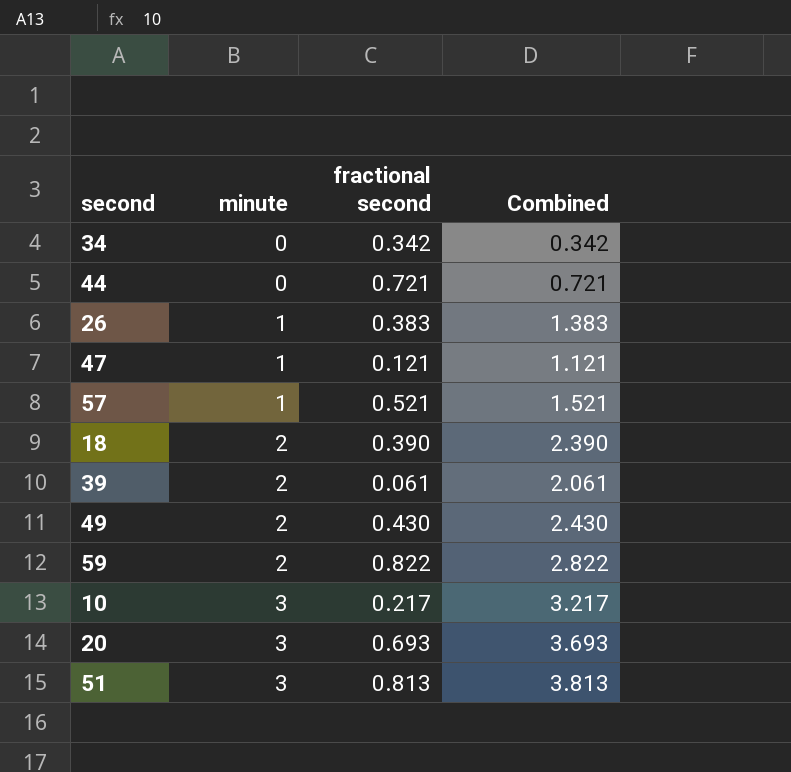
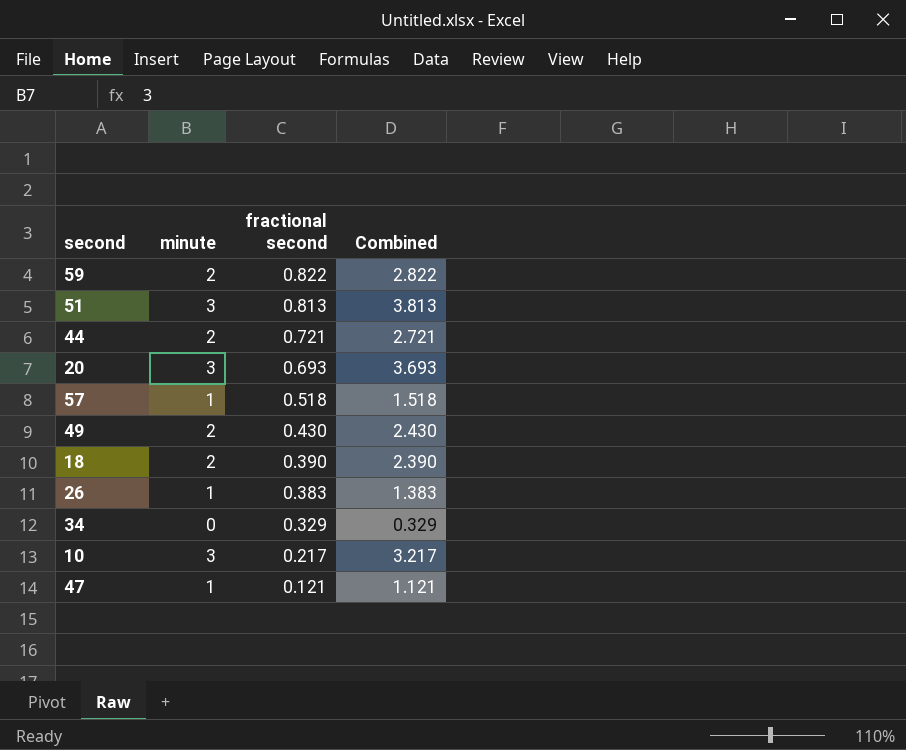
row order: minute ascending -> fractional second descending
row 39: 2 | 0.061 | 2.061 -> none
44 | minute: 0 -> 2
44 | Combined: 0.721 -> 2.721
57 | fractional second: 0.521 -> 0.518
57 | Combined: 1.521 -> 1.518
34 | fractional second: 0.342 -> 0.329
34 | Combined: 0.342 -> 0.329

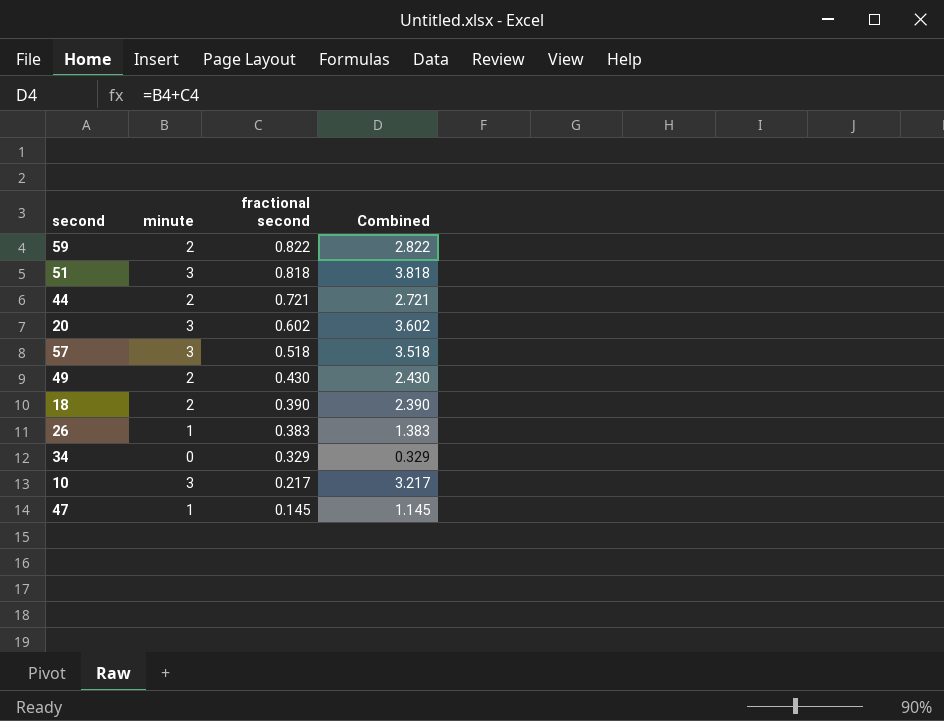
51 | fractional second: 0.813 -> 0.818
51 | Combined: 3.813 -> 3.818
20 | fractional second: 0.693 -> 0.602
20 | Combined: 3.693 -> 3.602
57 | minute: 1 -> 3
57 | Combined: 1.518 -> 3.518
47 | fractional second: 0.121 -> 0.145
47 | Combined: 1.121 -> 1.145

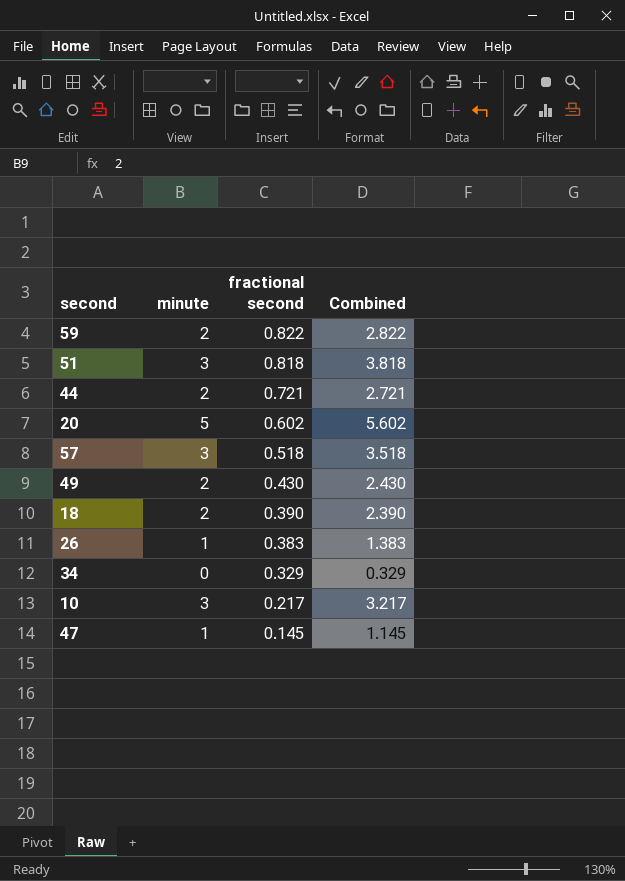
20 | minute: 3 -> 5
20 | Combined: 3.602 -> 5.602

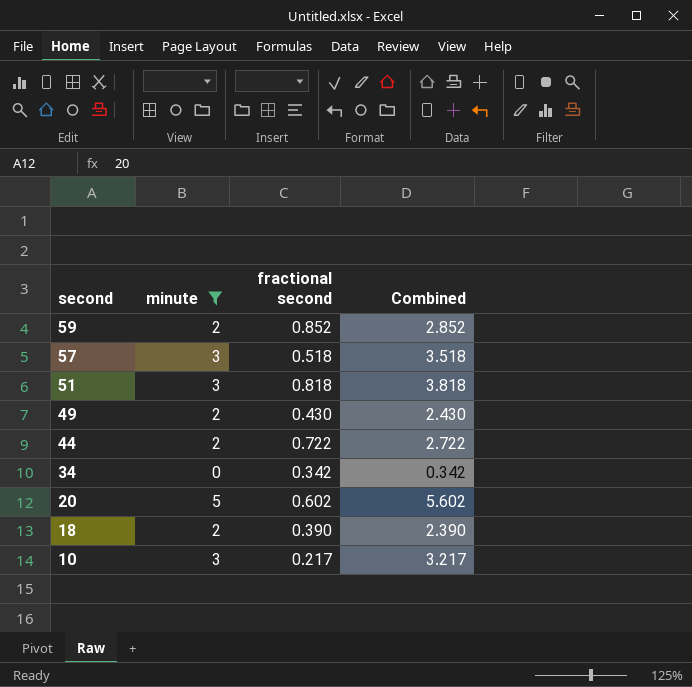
filter: none -> minute != 1
row order: fractional second descending -> second descending
59 | fractional second: 0.822 -> 0.852
59 | Combined: 2.822 -> 2.852
44 | fractional second: 0.721 -> 0.722
44 | Combined: 2.721 -> 2.722
34 | fractional second: 0.329 -> 0.342
34 | Combined: 0.329 -> 0.342

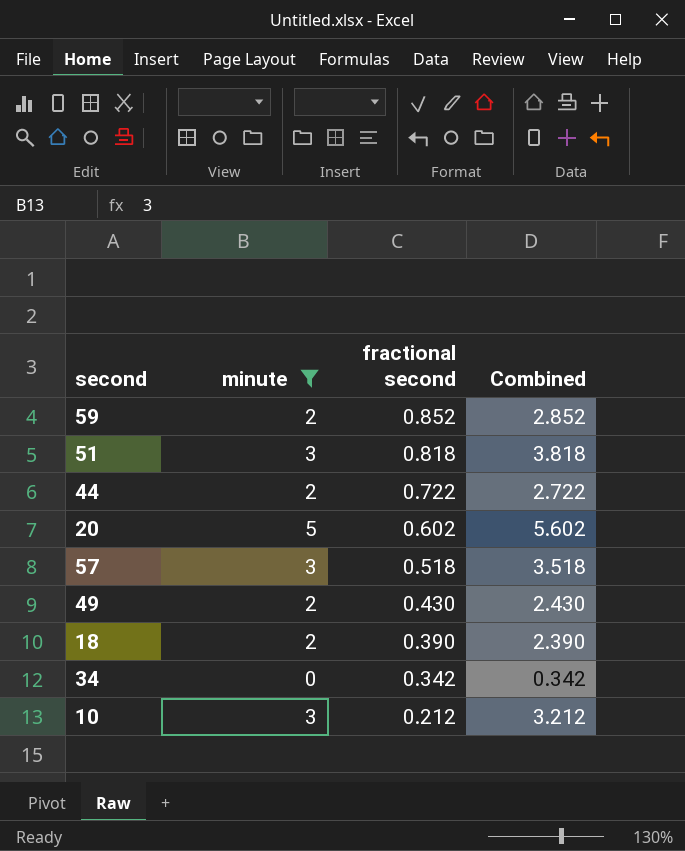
row order: second descending -> fractional second descending
10 | fractional second: 0.217 -> 0.212
10 | Combined: 3.217 -> 3.212

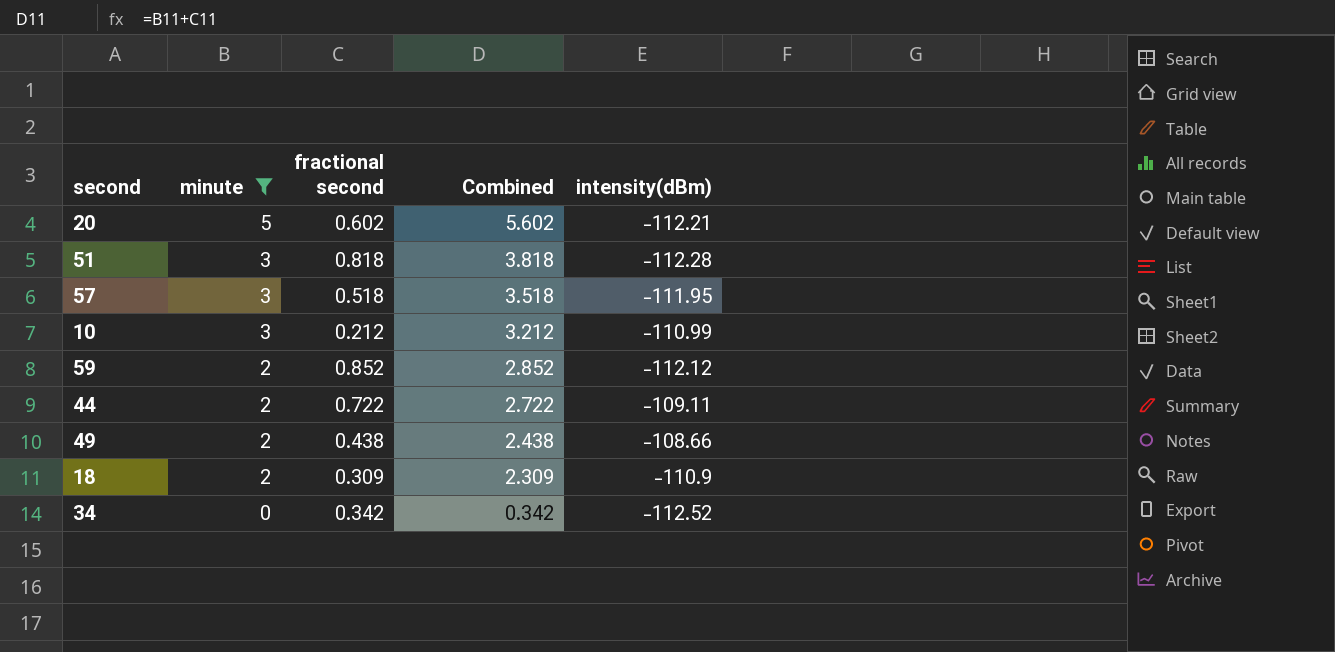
row order: fractional second descending -> minute descending
column intensity(dBm) | position: none -> 5
49 | fractional second: 0.430 -> 0.438
49 | Combined: 2.430 -> 2.438
18 | fractional second: 0.390 -> 0.309
18 | Combined: 2.390 -> 2.309

